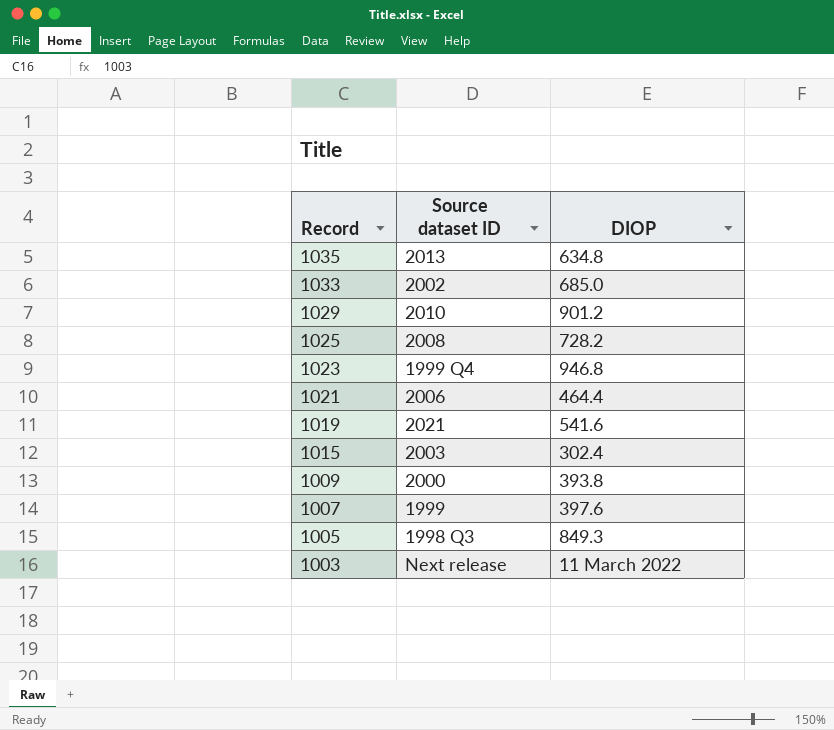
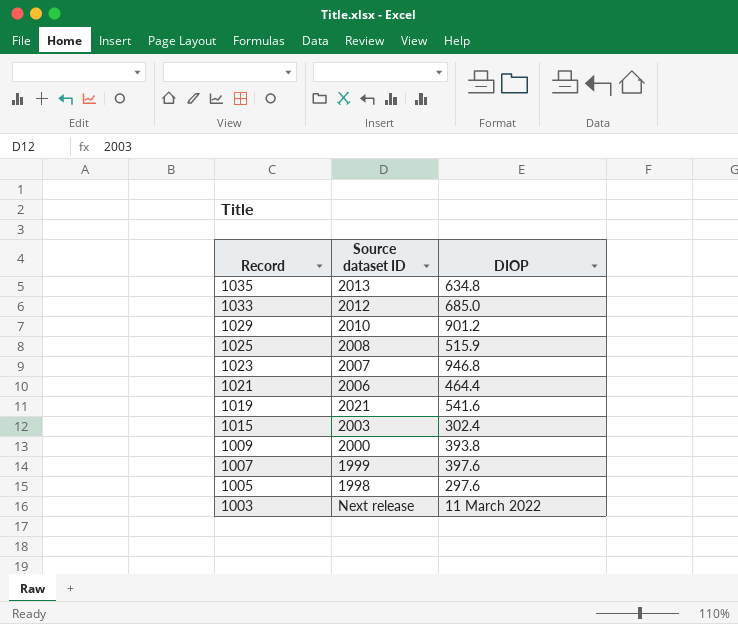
1033 | Source dataset ID: 2002 -> 2012
1025 | DIOP: 728.2 -> 515.9
1023 | Source dataset ID: 1999 Q4 -> 2007
1005 | Source dataset ID: 1998 Q3 -> 1998
1005 | DIOP: 849.3 -> 297.6

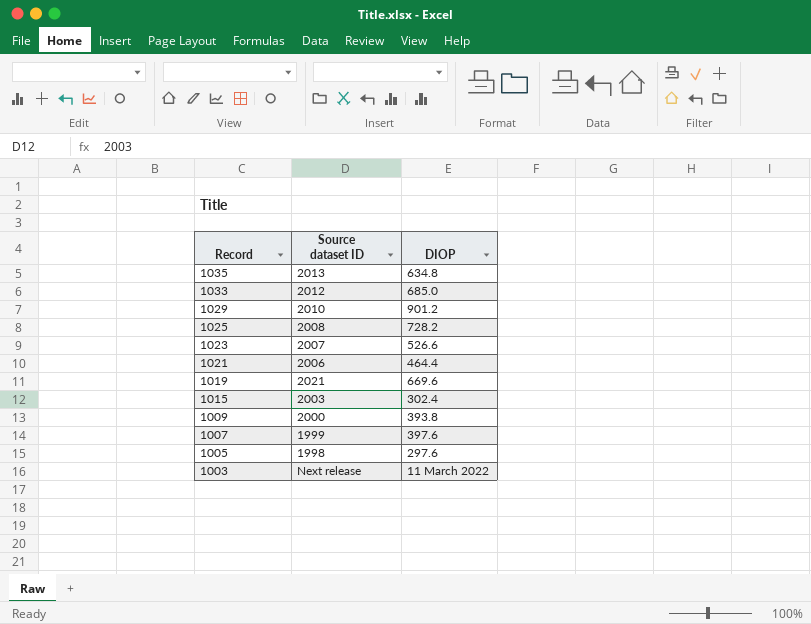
1025 | DIOP: 515.9 -> 728.2
1023 | DIOP: 946.8 -> 526.6
1019 | DIOP: 541.6 -> 669.6

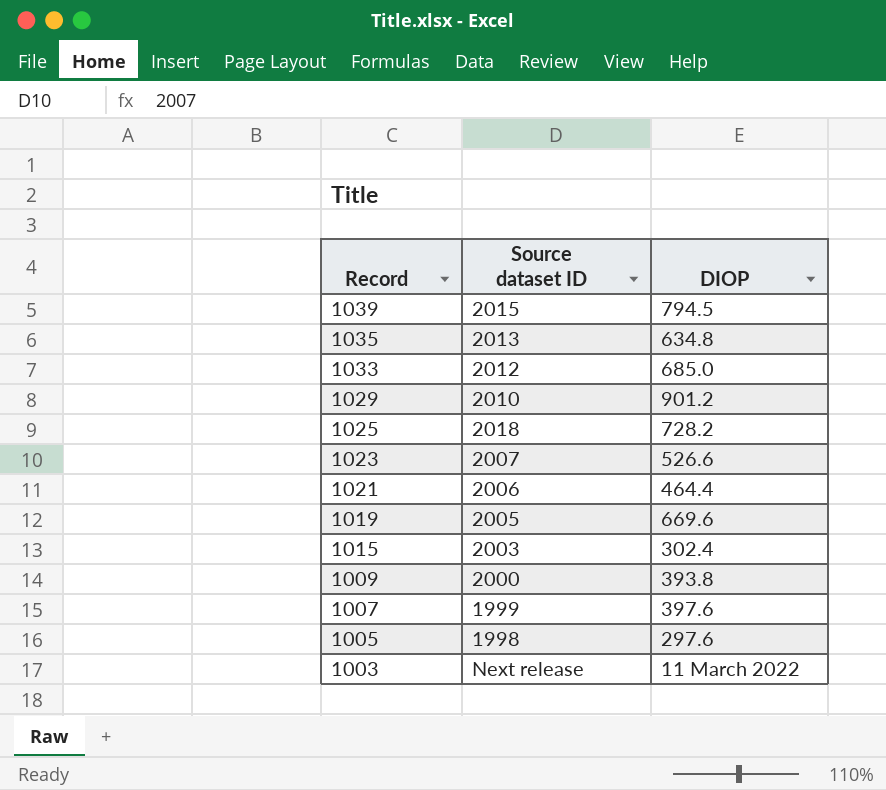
row 1039: none -> 2015 | 794.5
1025 | Source dataset ID: 2008 -> 2018
1019 | Source dataset ID: 2021 -> 2005

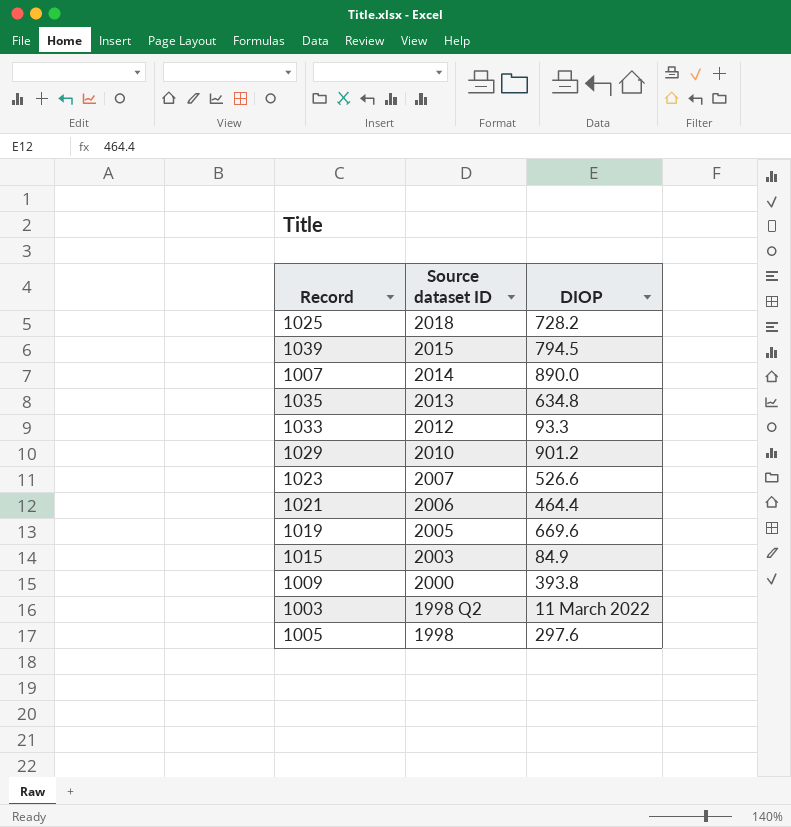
row order: Record descending -> Source dataset ID descending
1007 | Source dataset ID: 1999 -> 2014
1007 | DIOP: 397.6 -> 890.0
1033 | DIOP: 685.0 -> 93.3
1015 | DIOP: 302.4 -> 84.9
1003 | Source dataset ID: Next release -> 1998 Q2

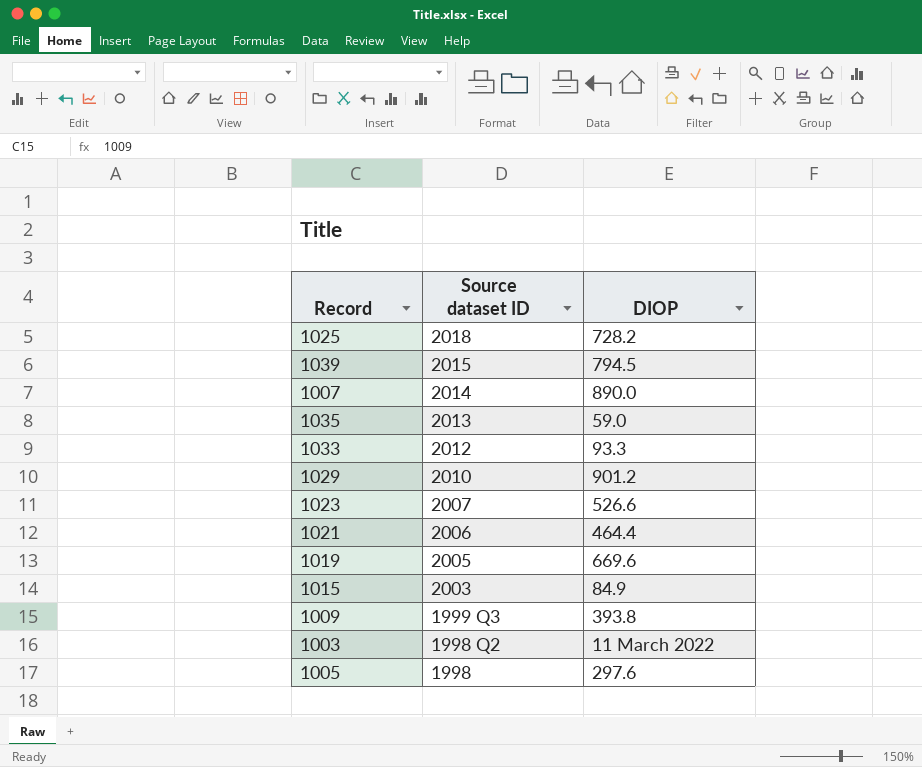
1035 | DIOP: 634.8 -> 59.0
1009 | Source dataset ID: 2000 -> 1999 Q3

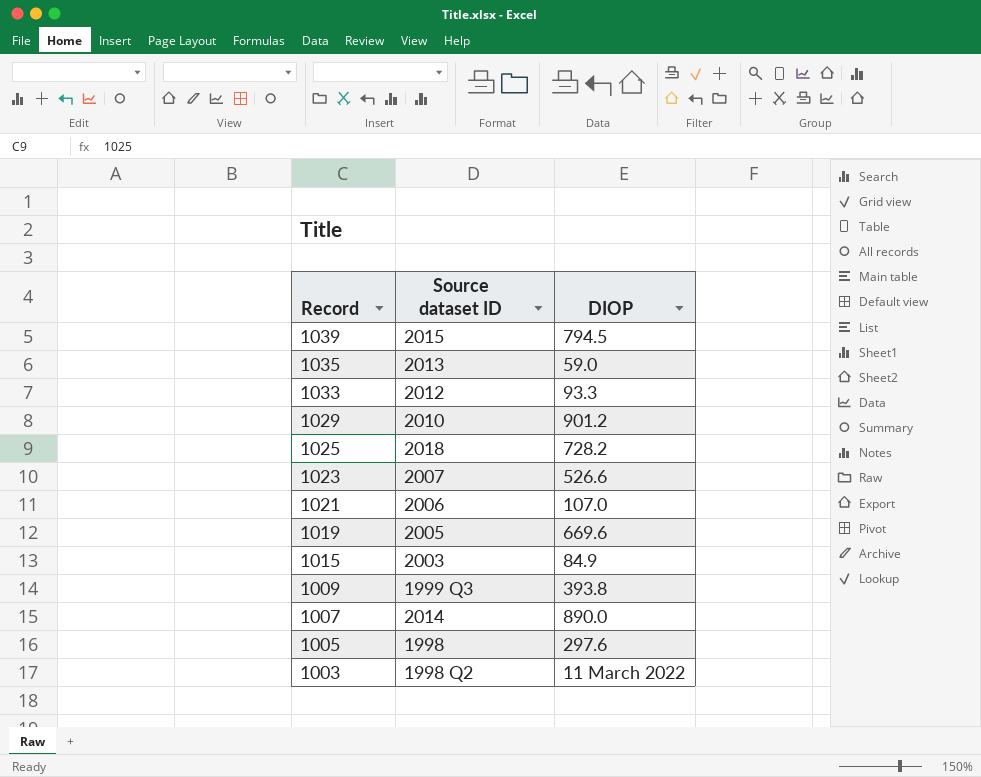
row order: Source dataset ID descending -> Record descending
1021 | DIOP: 464.4 -> 107.0

